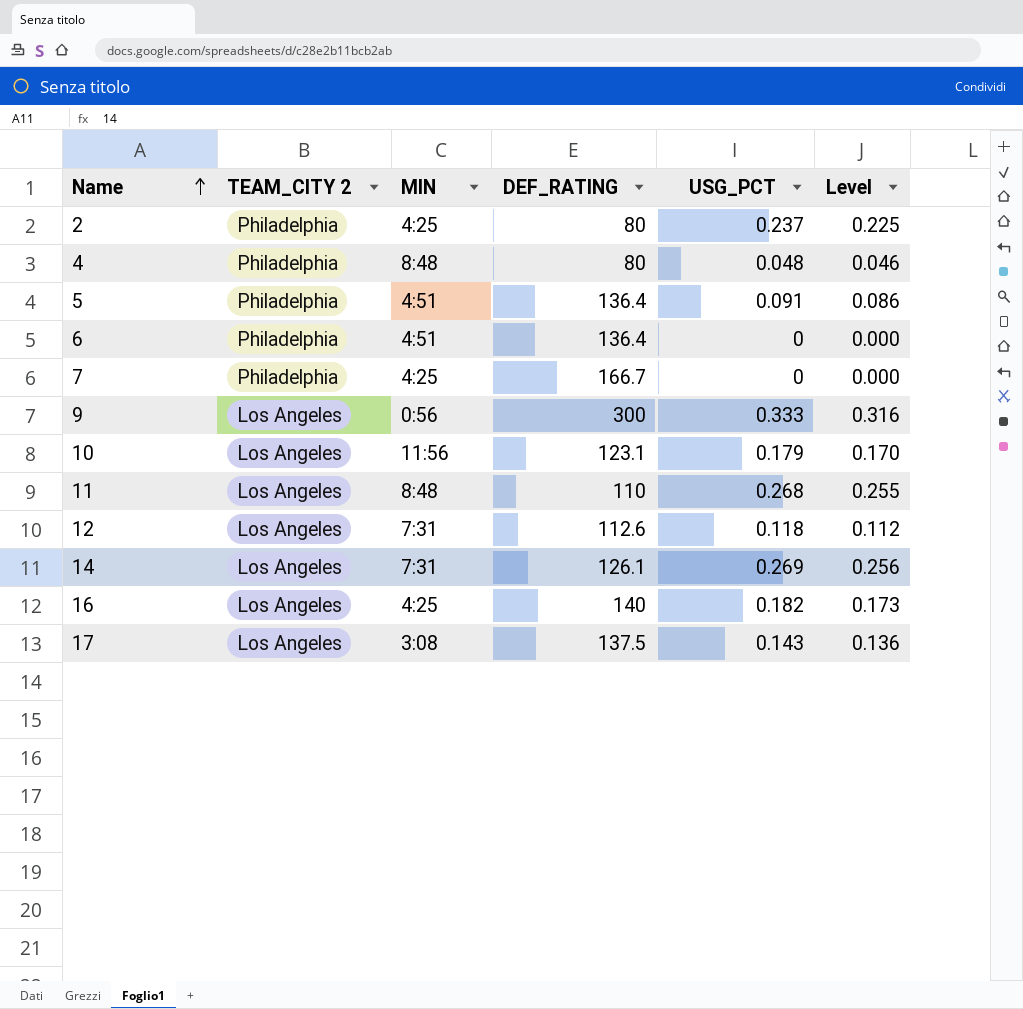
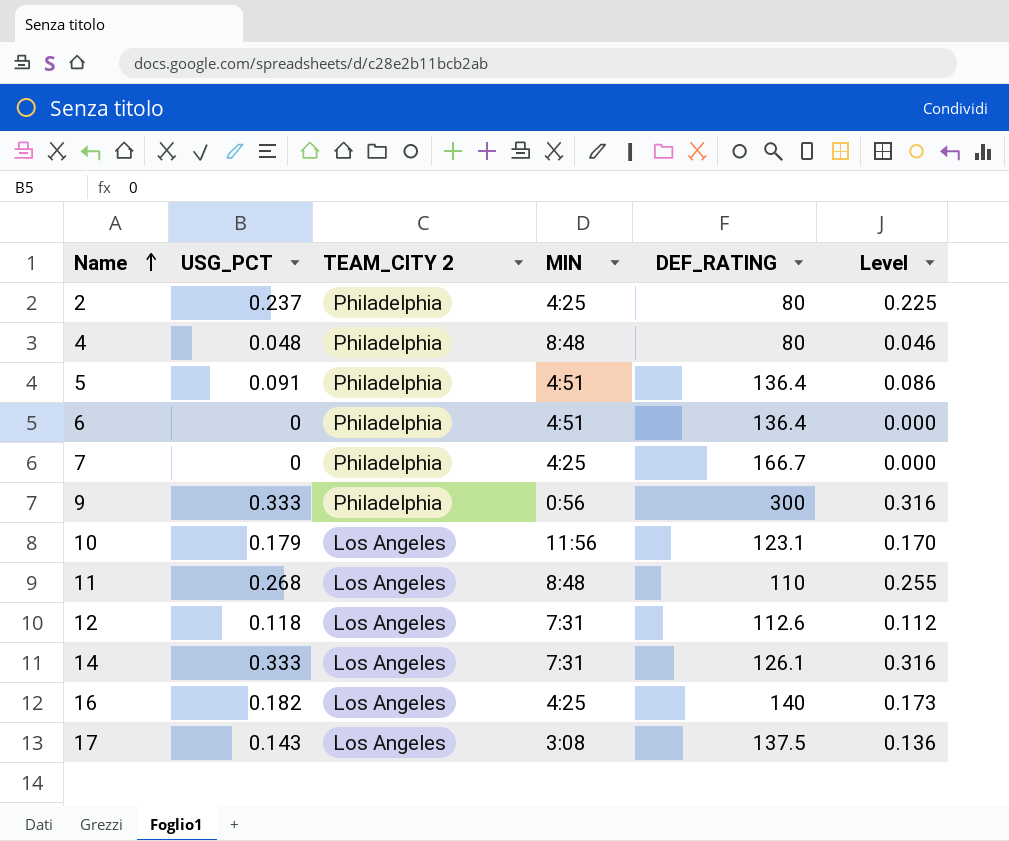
column USG_PCT | position: 5 -> 2
9 | TEAM_CITY 2: Los Angeles -> Philadelphia
14 | USG_PCT: 0.269 -> 0.333
14 | Level: 0.256 -> 0.316

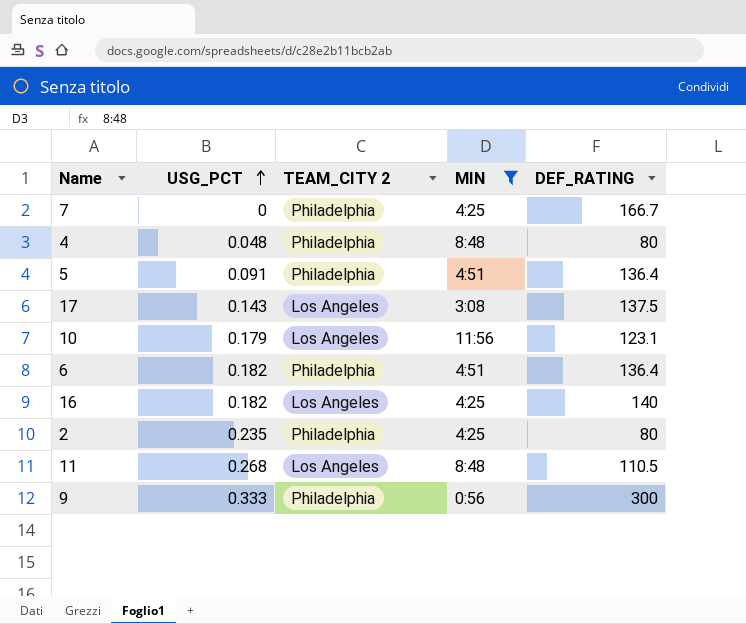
filter: none -> MIN != 7:31
row order: Name ascending -> USG_PCT ascending
column Level | formula: [USG_PCT] * 0.95 -> none
6 | USG_PCT: 0 -> 0.182
2 | USG_PCT: 0.237 -> 0.235
11 | DEF_RATING: 110 -> 110.5

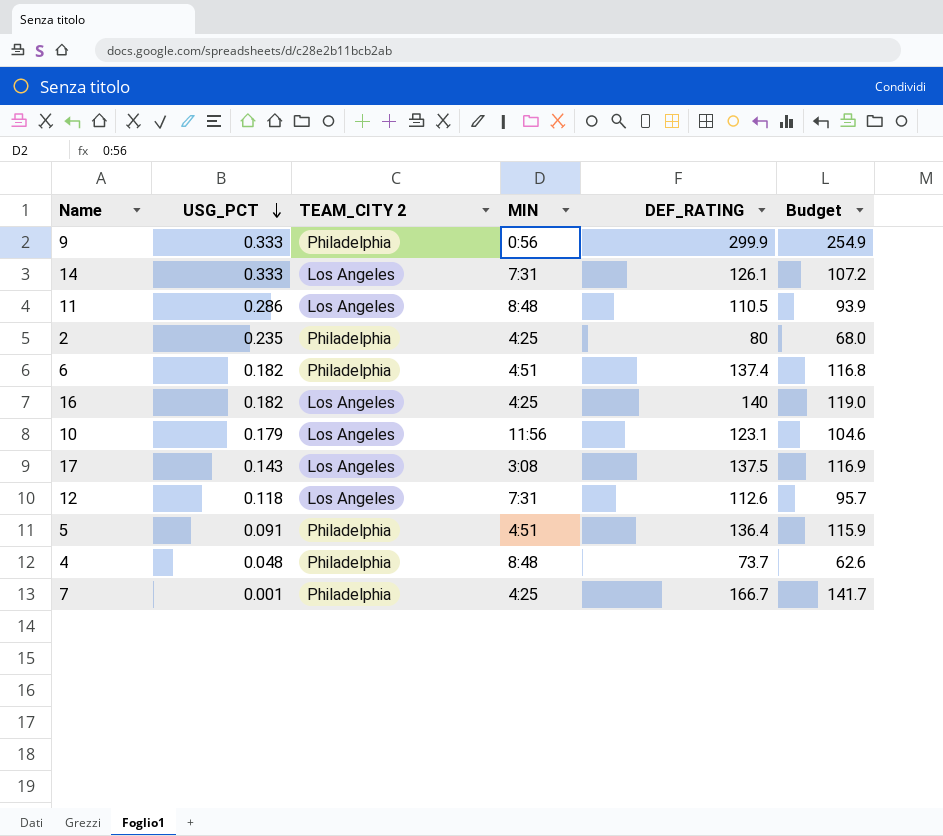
filter: MIN != 7:31 -> none
row order: USG_PCT ascending -> USG_PCT descending
column Budget | formula: none -> [DEF_RATING] * 0.85
9 | DEF_RATING: 300 -> 299.9
11 | USG_PCT: 0.268 -> 0.286
6 | DEF_RATING: 136.4 -> 137.4
4 | DEF_RATING: 80 -> 73.7
7 | USG_PCT: 0 -> 0.001

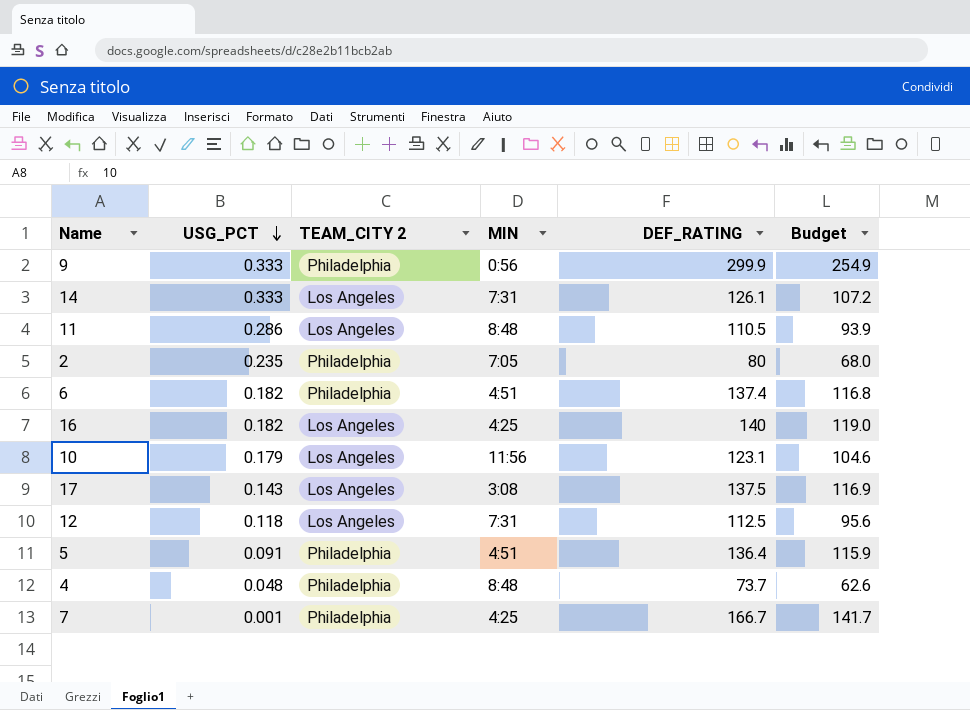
2 | MIN: 4:25 -> 7:05
12 | DEF_RATING: 112.6 -> 112.5
12 | Budget: 95.7 -> 95.6

